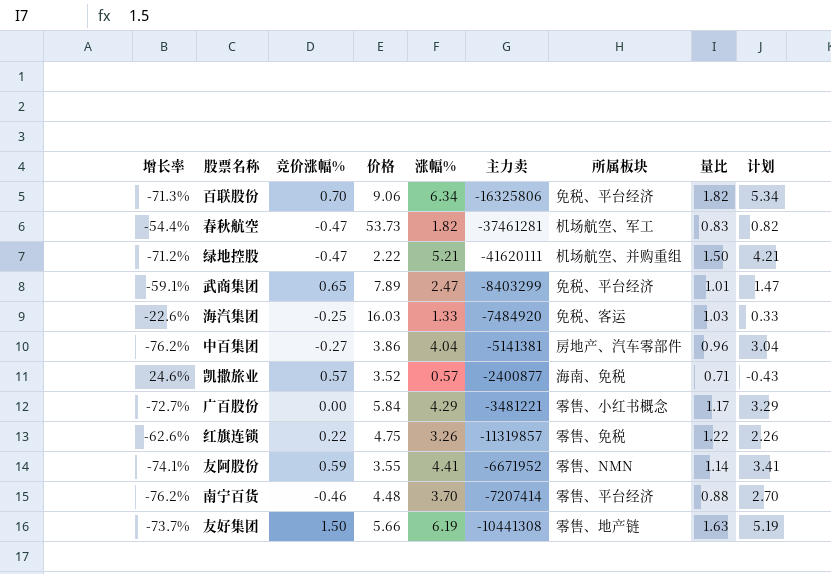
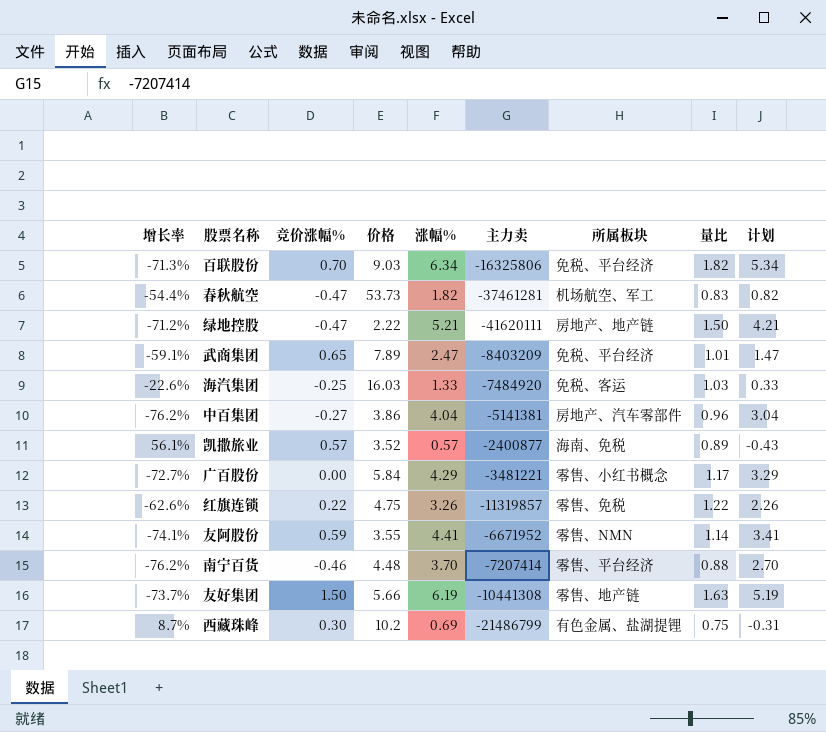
百联股份 | 价格: 9.06 -> 9.03
绿地控股 | 所属板块: 机场航空、并购重组 -> 房地产、地产链
武商集团 | 主力卖: -8403299 -> -8403209
凯撒旅业 | 增长率: 24.6% -> 56.1%
凯撒旅业 | 量比: 0.71 -> 0.89
row 西藏珠峰: none -> 8.7% | 0.30 | 10.2 | 0.69 | -21486799 | 有色金属、盐湖提锂 | 0.75 | -0.31

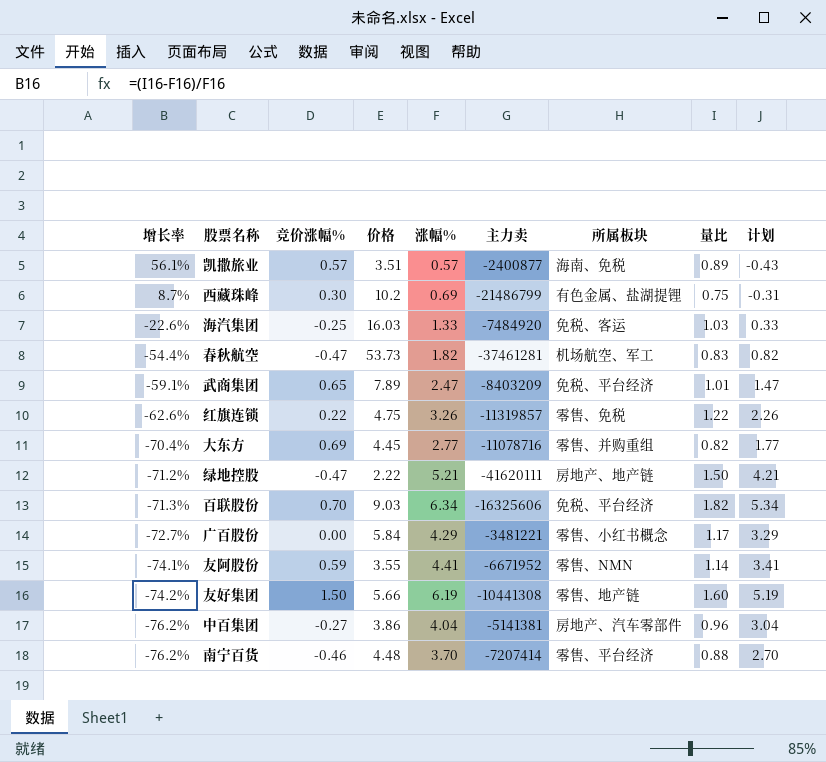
row order: none -> 增长率 descending
凯撒旅业 | 价格: 3.52 -> 3.51
row 大东方: none -> -70.4% | 0.69 | 4.45 | 2.77 | -11078716 | 零售、并购重组 | 0.82 | 1.77
百联股份 | 主力卖: -16325806 -> -16325606
友好集团 | 增长率: -73.7% -> -74.2%
友好集团 | 量比: 1.63 -> 1.60

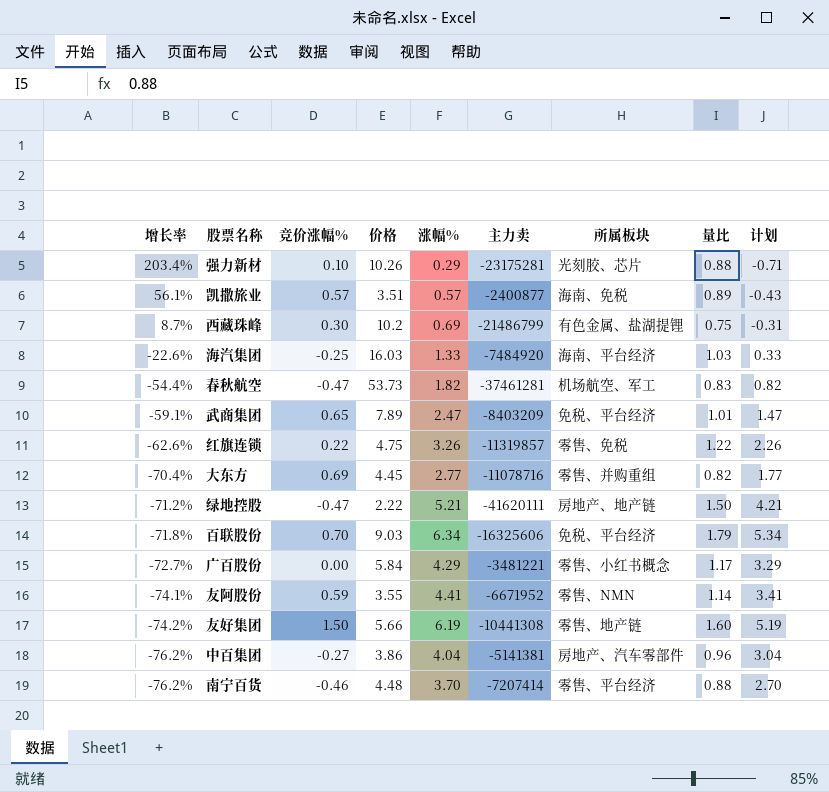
row 强力新材: none -> 203.4% | 0.10 | 10.26 | 0.29 | -23175281 | 光刻胶、芯片 | 0.88 | -0.71
海汽集团 | 所属板块: 免税、客运 -> 海南、平台经济
百联股份 | 增长率: -71.3% -> -71.8%
百联股份 | 量比: 1.82 -> 1.79

